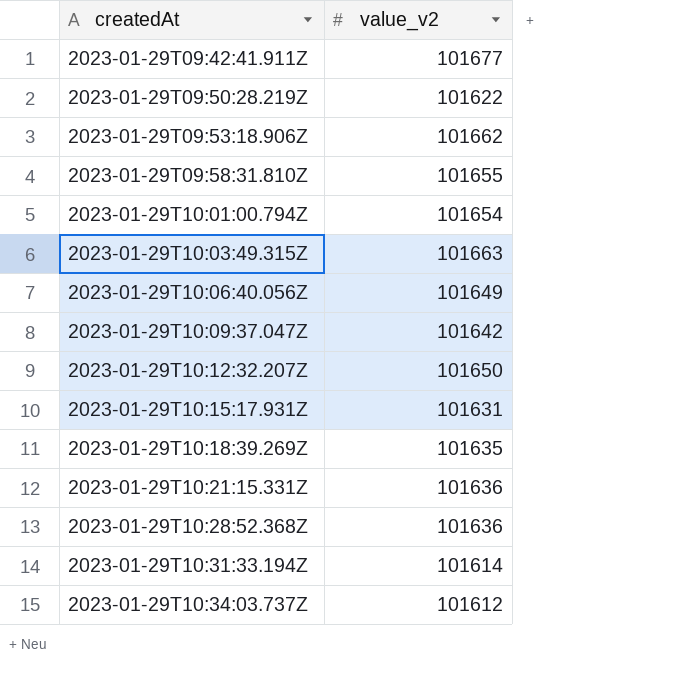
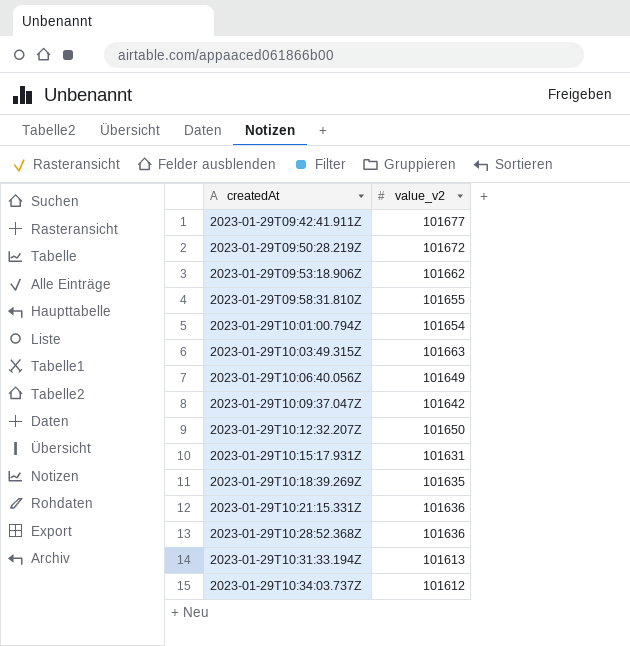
2023-01-29T09:50:28.219Z | value_v2: 101622 -> 101672
2023-01-29T10:31:33.194Z | value_v2: 101614 -> 101613

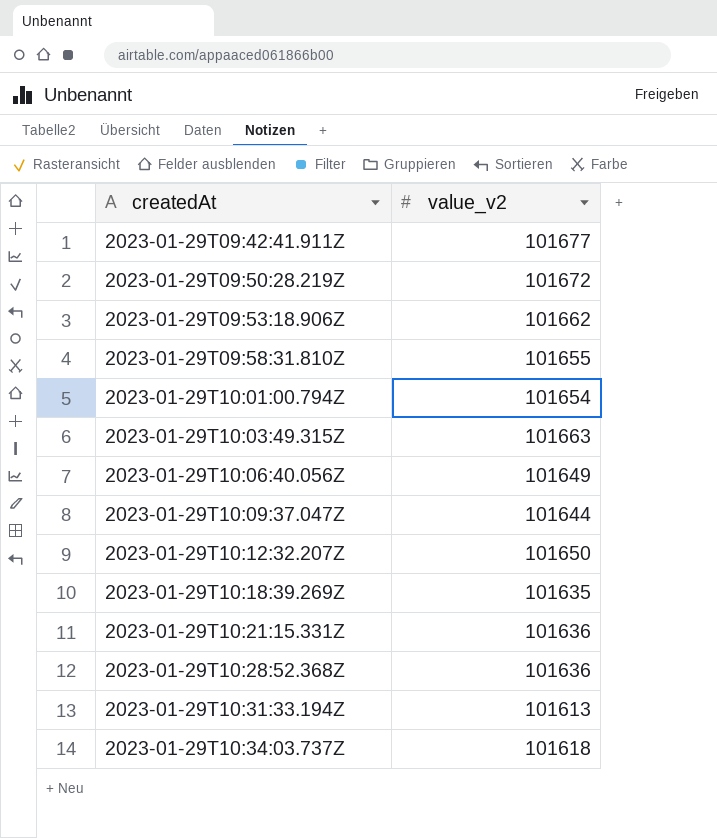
row 2023-01-29T10:15:17.931Z: 101631 -> none
2023-01-29T10:09:37.047Z | value_v2: 101642 -> 101644
2023-01-29T10:34:03.737Z | value_v2: 101612 -> 101618

